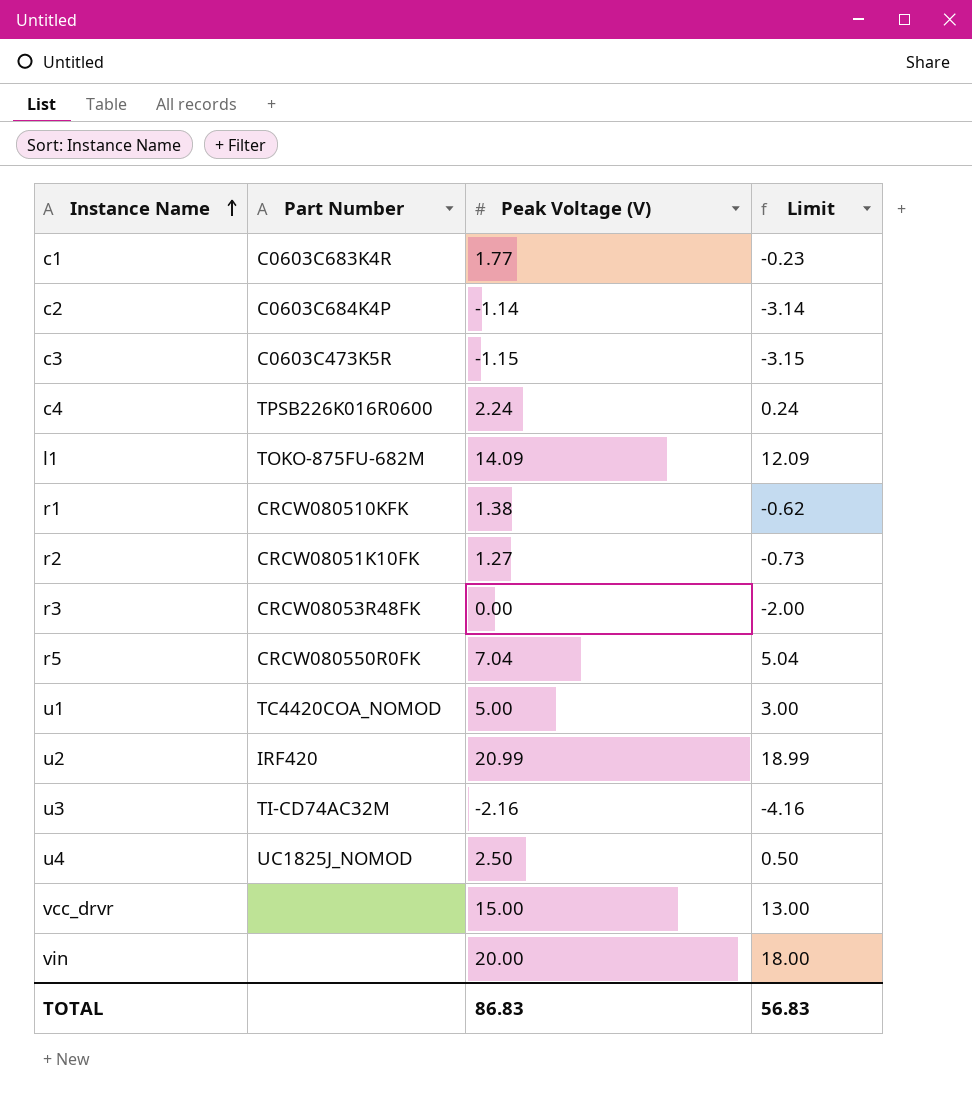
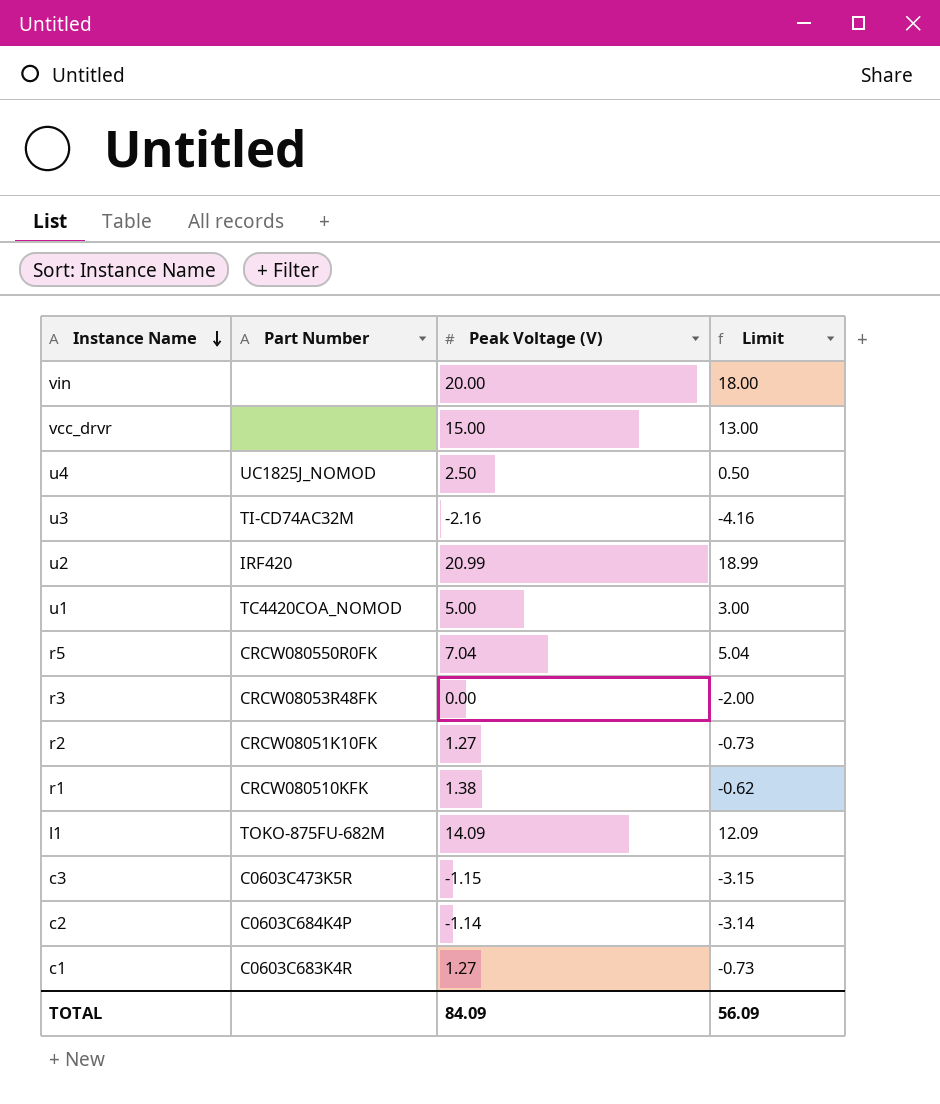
row order: Instance Name ascending -> Instance Name descending
row c4: TPSB226K016R0600 | 2.24 | 0.24 -> none
c1 | Peak Voltage (V): 1.77 -> 1.27
c1 | Limit: -0.23 -> -0.73
TOTAL | Peak Voltage (V): 86.83 -> 84.09
TOTAL | Limit: 56.83 -> 56.09

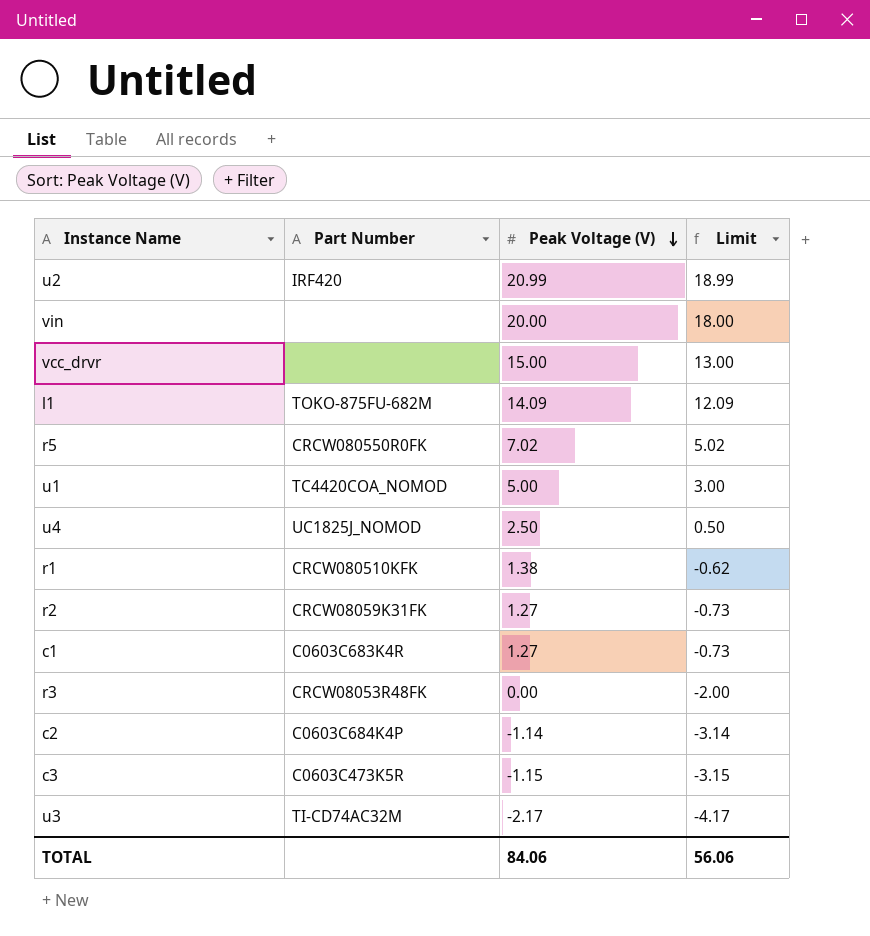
row order: Instance Name descending -> Peak Voltage (V) descending
r5 | Peak Voltage (V): 7.04 -> 7.02
r5 | Limit: 5.04 -> 5.02
r2 | Part Number: CRCW08051K10FK -> CRCW08059K31FK
u3 | Peak Voltage (V): -2.16 -> -2.17
u3 | Limit: -4.16 -> -4.17
TOTAL | Peak Voltage (V): 84.09 -> 84.06
TOTAL | Limit: 56.09 -> 56.06

